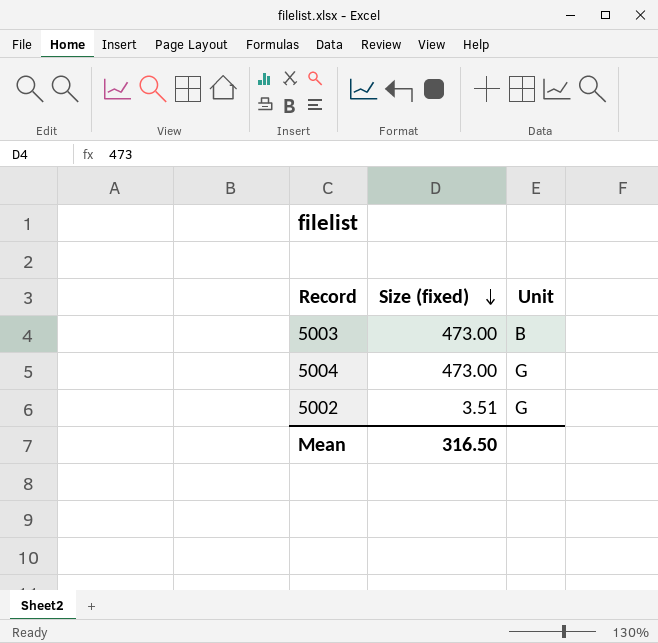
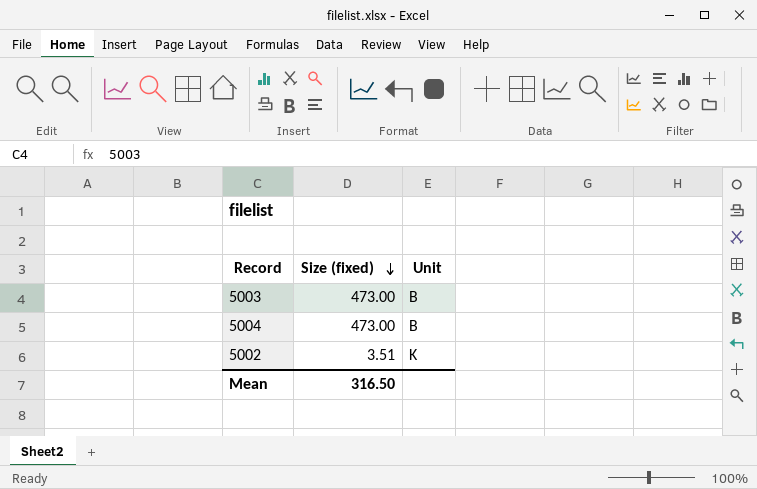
5004 | Unit: G -> B
5002 | Unit: G -> K

